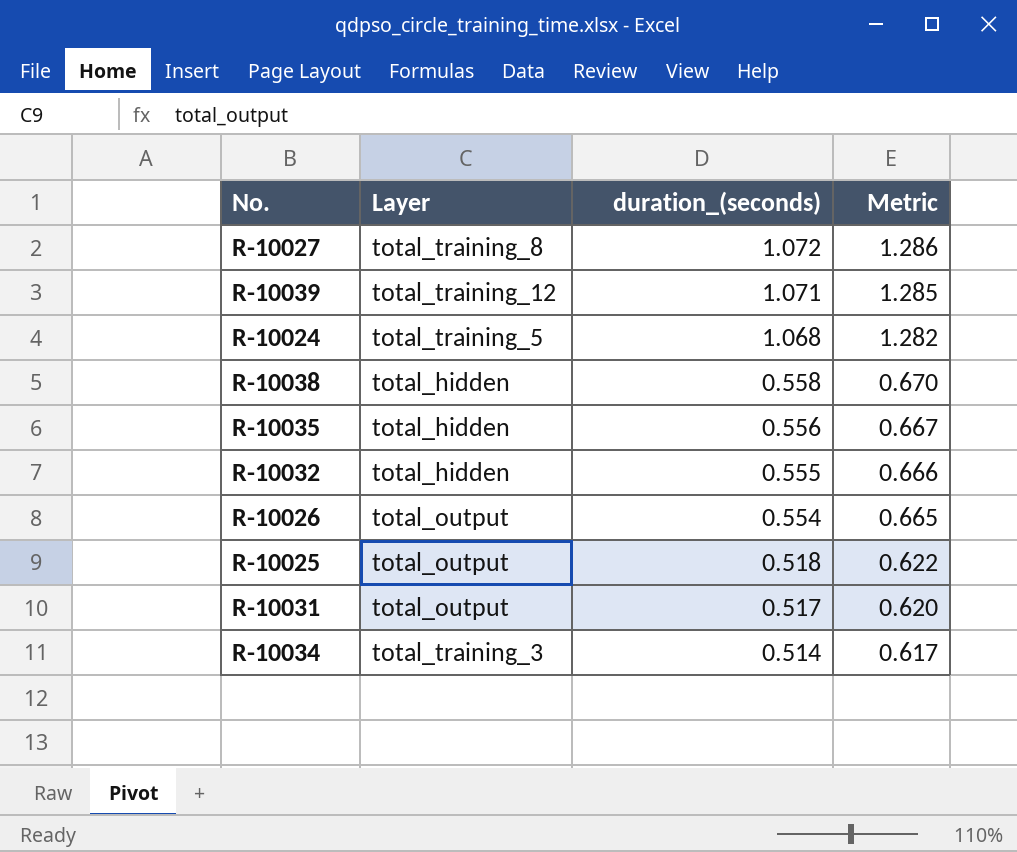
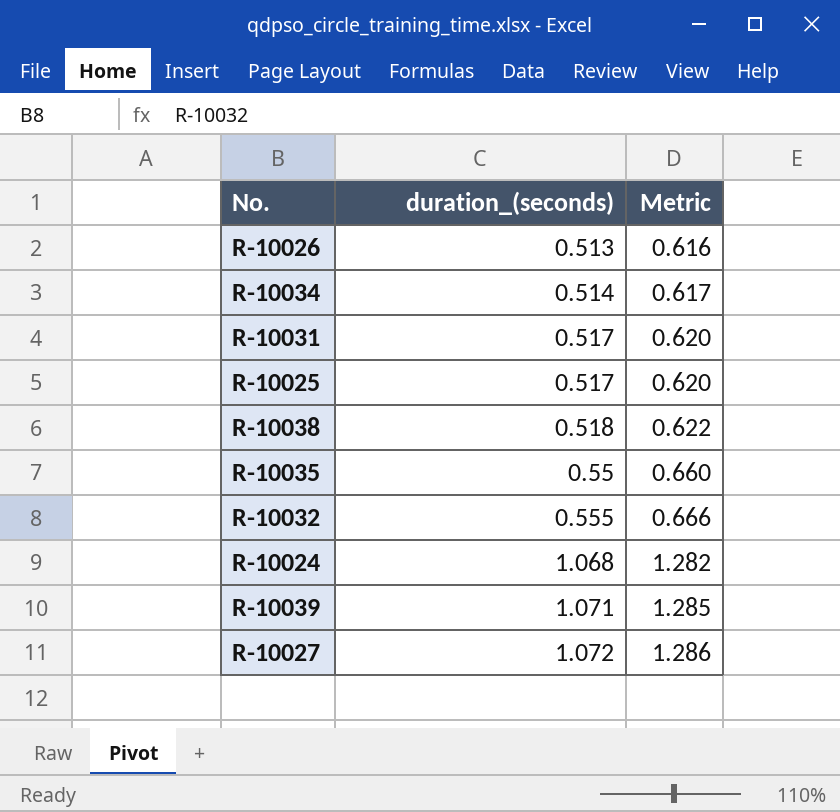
row order: duration_(seconds) descending -> duration_(seconds) ascending
column Layer | position: 2 -> none
R-10026 | duration_(seconds): 0.554 -> 0.513
R-10026 | Metric: 0.665 -> 0.616
R-10025 | duration_(seconds): 0.518 -> 0.517
R-10025 | Metric: 0.622 -> 0.620
R-10038 | duration_(seconds): 0.558 -> 0.518
R-10038 | Metric: 0.670 -> 0.622
R-10035 | duration_(seconds): 0.556 -> 0.55
R-10035 | Metric: 0.667 -> 0.660

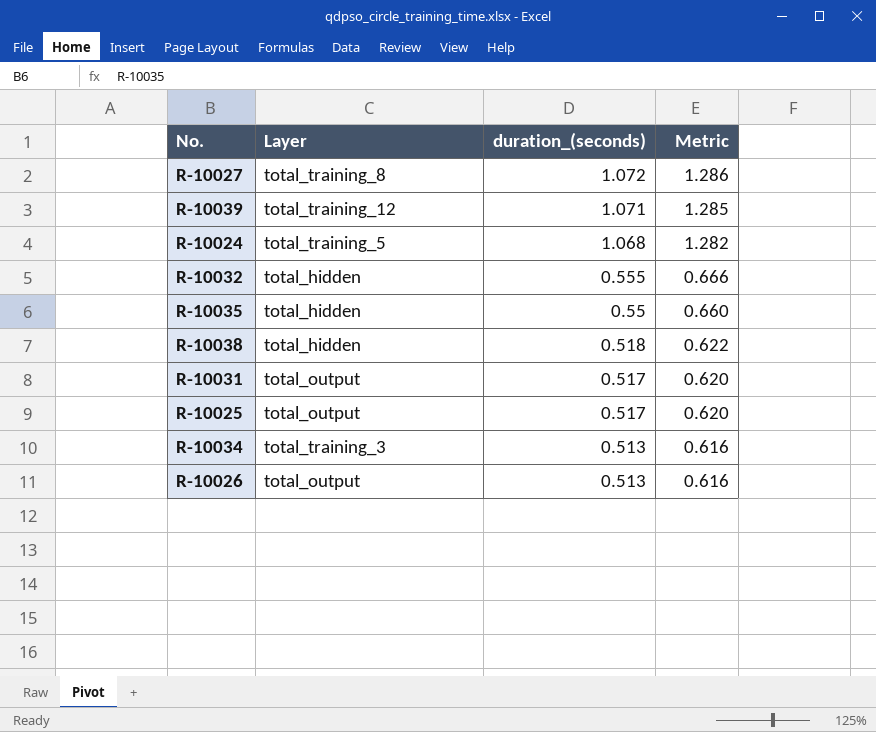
row order: duration_(seconds) ascending -> duration_(seconds) descending
column Layer | position: none -> 2
R-10034 | duration_(seconds): 0.514 -> 0.513
R-10034 | Metric: 0.617 -> 0.616

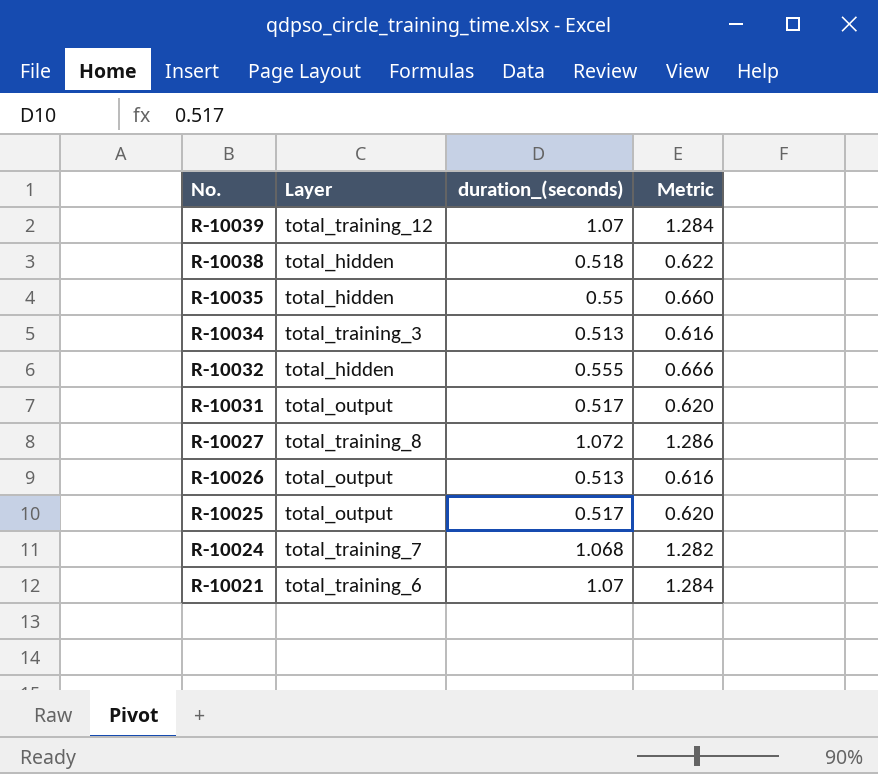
row order: duration_(seconds) descending -> No. descending
R-10039 | duration_(seconds): 1.071 -> 1.07
R-10039 | Metric: 1.285 -> 1.284
R-10024 | Layer: total_training_5 -> total_training_7
row R-10021: none -> total_training_6 | 1.07 | 1.284

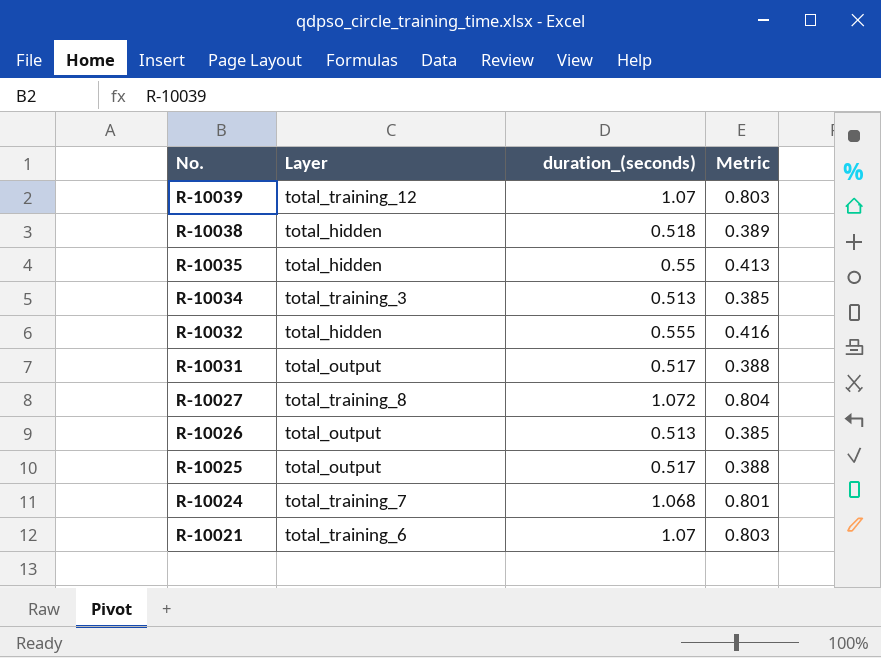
column Metric | formula: [duration_(seconds)] * 1.2 -> [duration_(seconds)] * 0.75

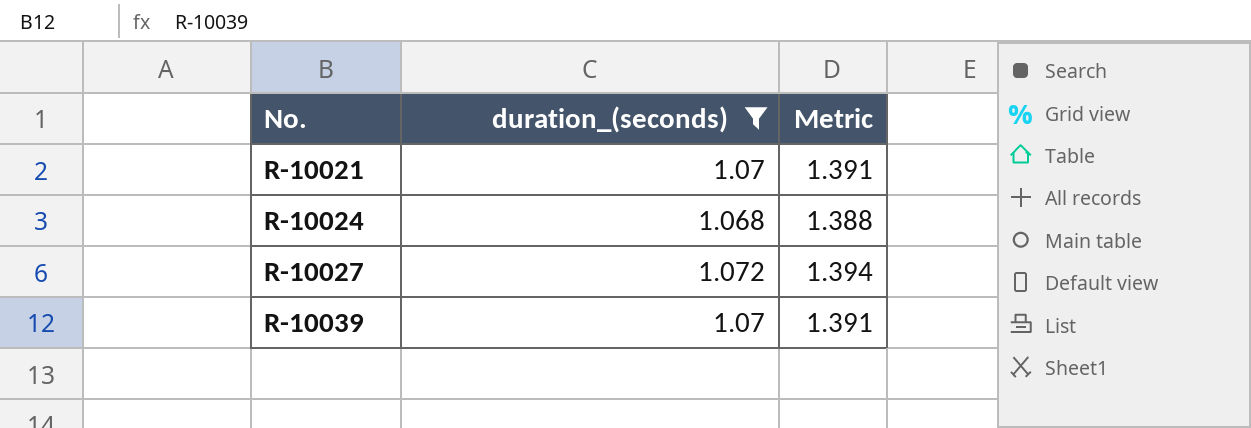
filter: none -> duration_(seconds) >= 1.068
row order: No. descending -> No. ascending
column Layer | position: 2 -> none
column Metric | formula: [duration_(seconds)] * 0.75 -> [duration_(seconds)] * 1.3

